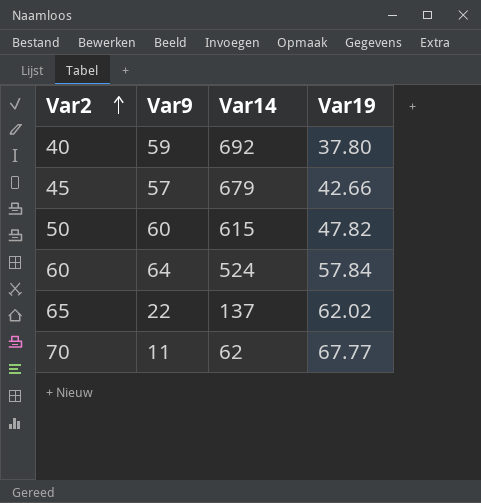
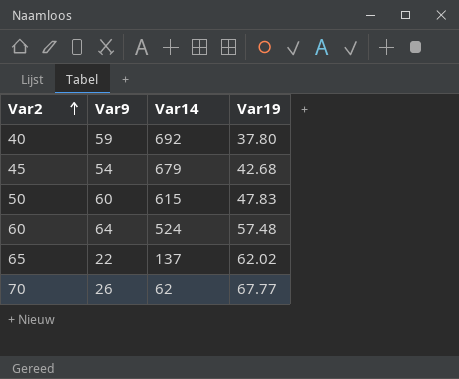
45 | Var9: 57 -> 54
45 | Var19: 42.66 -> 42.68
50 | Var19: 47.82 -> 47.83
60 | Var19: 57.84 -> 57.48
70 | Var9: 11 -> 26

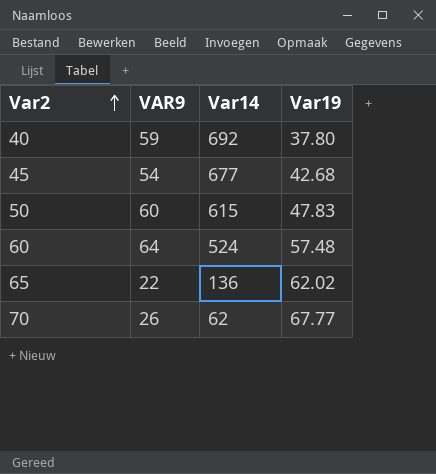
column name: Var9 -> VAR9
45 | Var14: 679 -> 677
65 | Var14: 137 -> 136

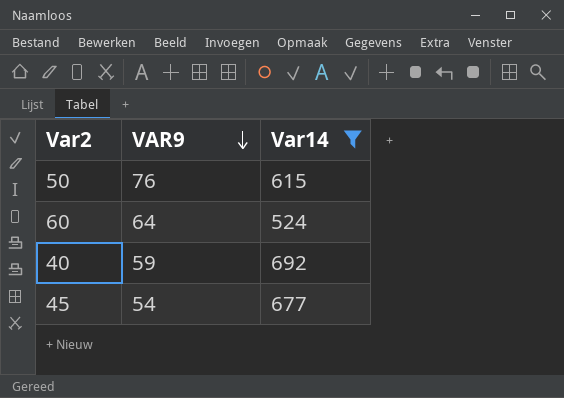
filter: none -> Var14 >= 524
row order: Var2 ascending -> VAR9 descending
column Var19 | position: 4 -> none
50 | VAR9: 60 -> 76

